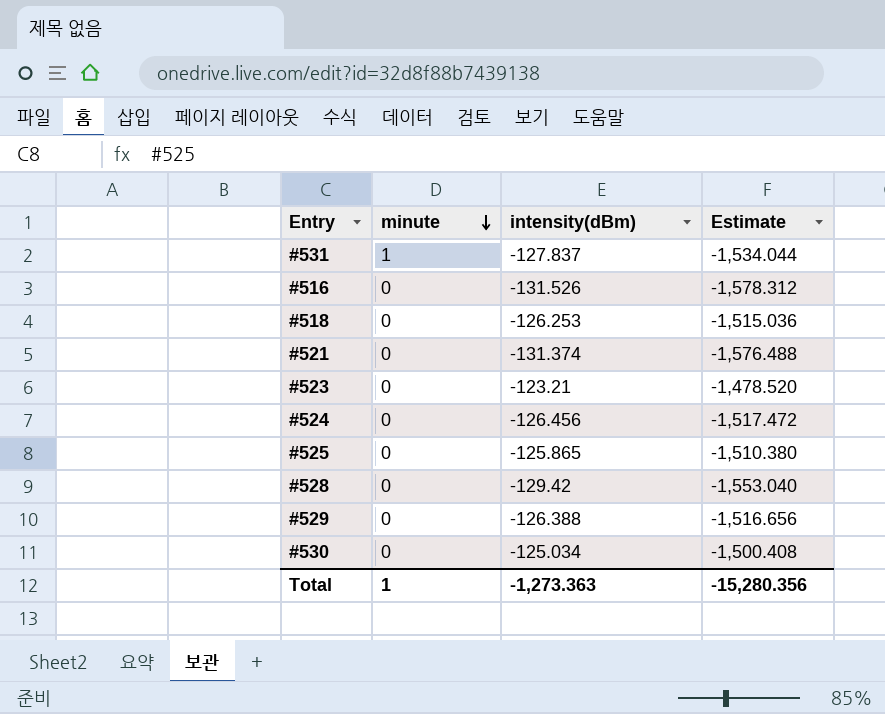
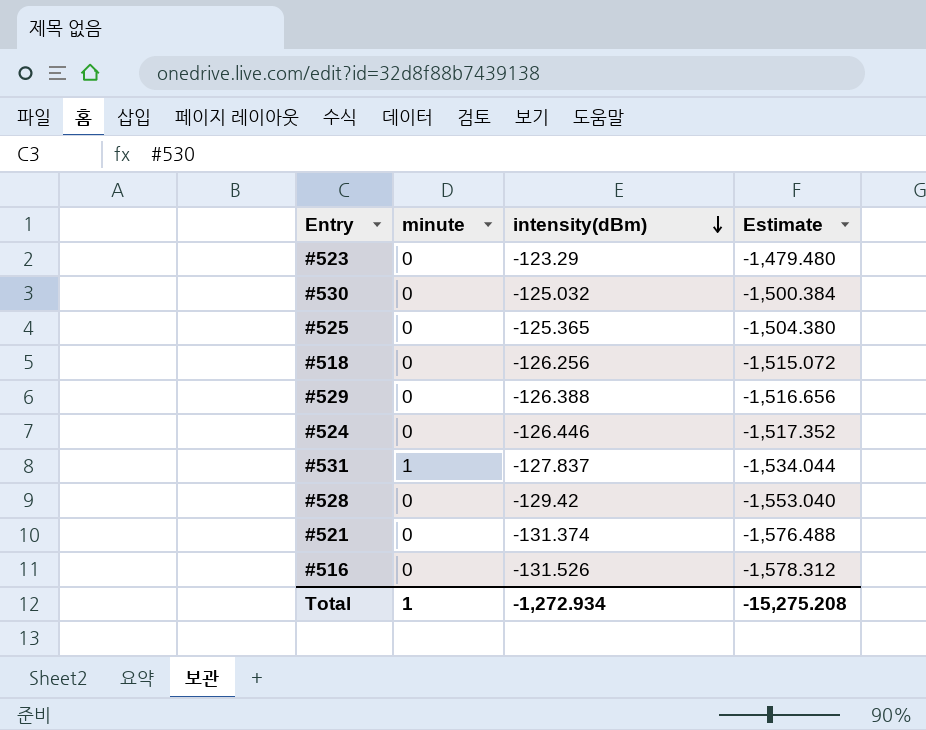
row order: minute descending -> intensity(dBm) descending
#523 | intensity(dBm): -123.21 -> -123.29
#523 | Estimate: -1,478.520 -> -1,479.480
#530 | intensity(dBm): -125.034 -> -125.032
#530 | Estimate: -1,500.408 -> -1,500.384
#525 | intensity(dBm): -125.865 -> -125.365
#525 | Estimate: -1,510.380 -> -1,504.380
#518 | intensity(dBm): -126.253 -> -126.256
#518 | Estimate: -1,515.036 -> -1,515.072
#524 | intensity(dBm): -126.456 -> -126.446
#524 | Estimate: -1,517.472 -> -1,517.352
Total | intensity(dBm): -1,273.363 -> -1,272.934
Total | Estimate: -15,280.356 -> -15,275.208

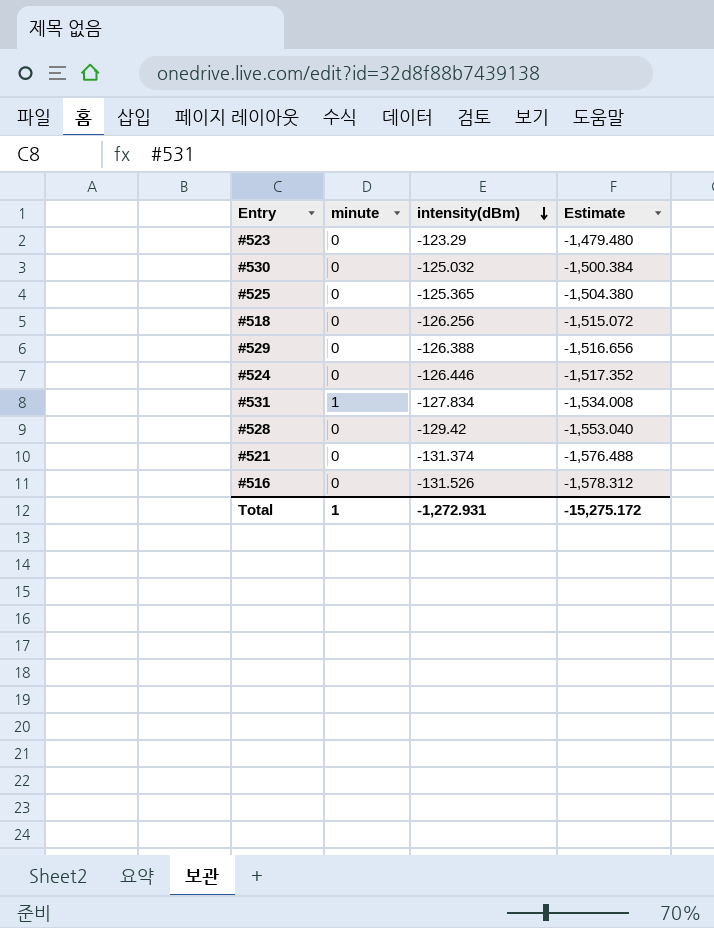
#531 | intensity(dBm): -127.837 -> -127.834
#531 | Estimate: -1,534.044 -> -1,534.008
Total | intensity(dBm): -1,272.934 -> -1,272.931
Total | Estimate: -15,275.208 -> -15,275.172

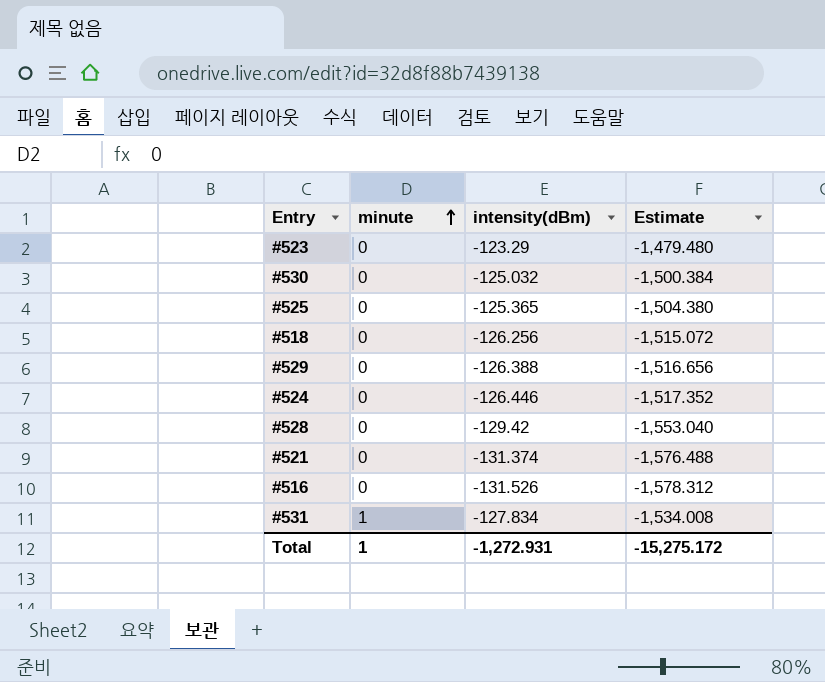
row order: intensity(dBm) descending -> minute ascending

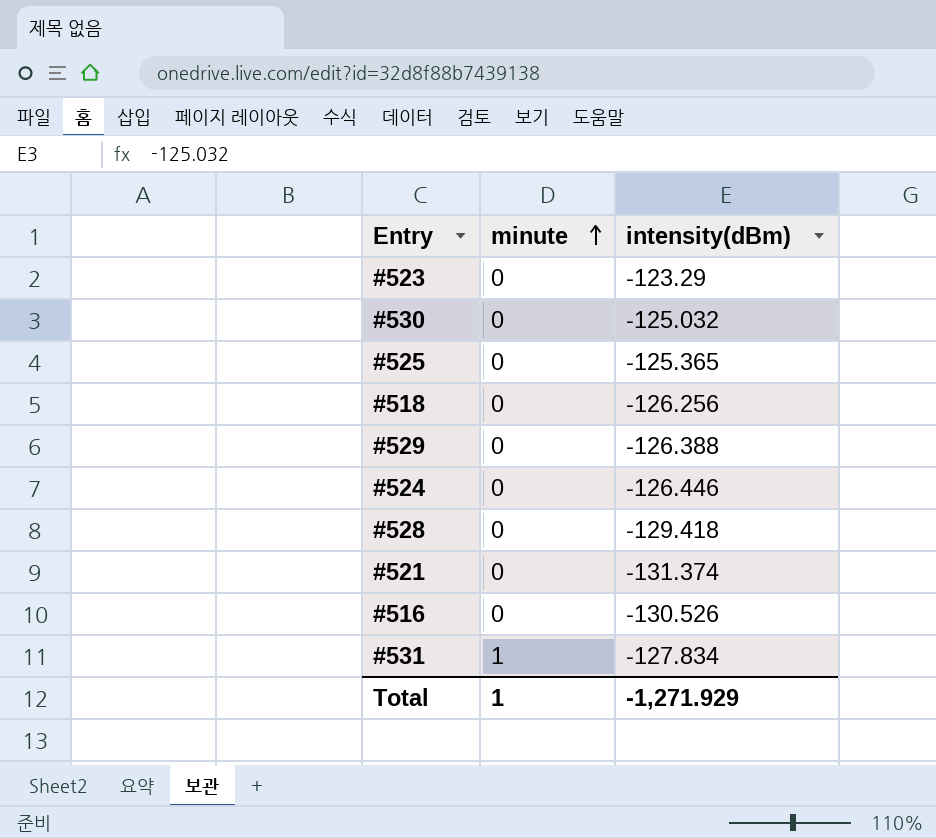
column Estimate | formula: [intensity(dBm)] * 12 -> none
#528 | intensity(dBm): -129.42 -> -129.418
#516 | intensity(dBm): -131.526 -> -130.526
Total | intensity(dBm): -1,272.931 -> -1,271.929

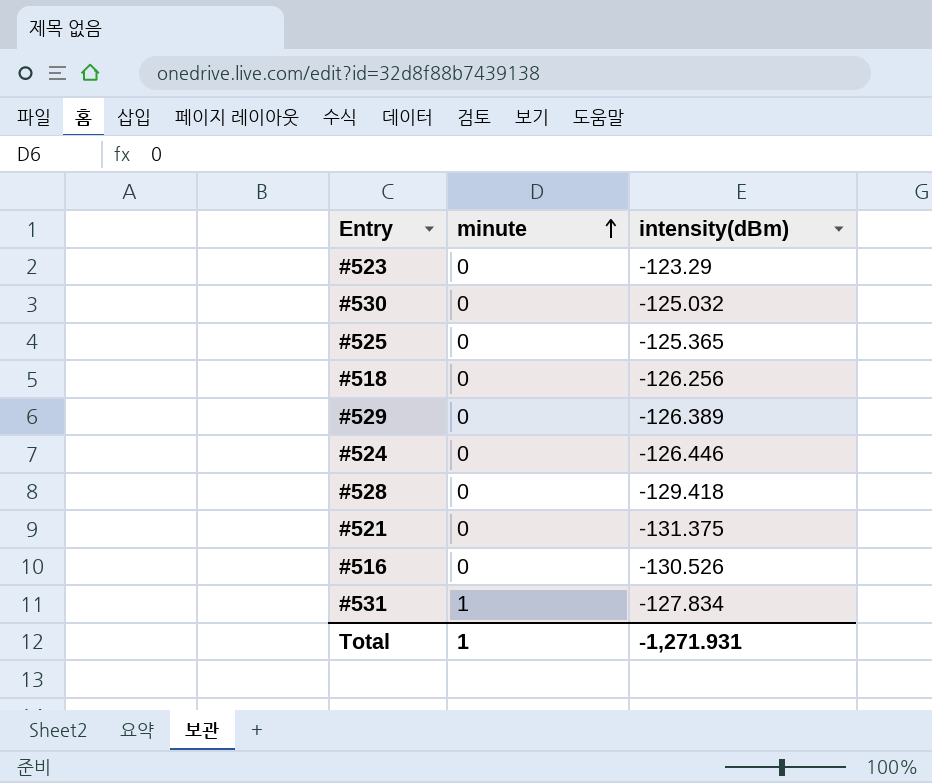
#529 | intensity(dBm): -126.388 -> -126.389
#521 | intensity(dBm): -131.374 -> -131.375
Total | intensity(dBm): -1,271.929 -> -1,271.931

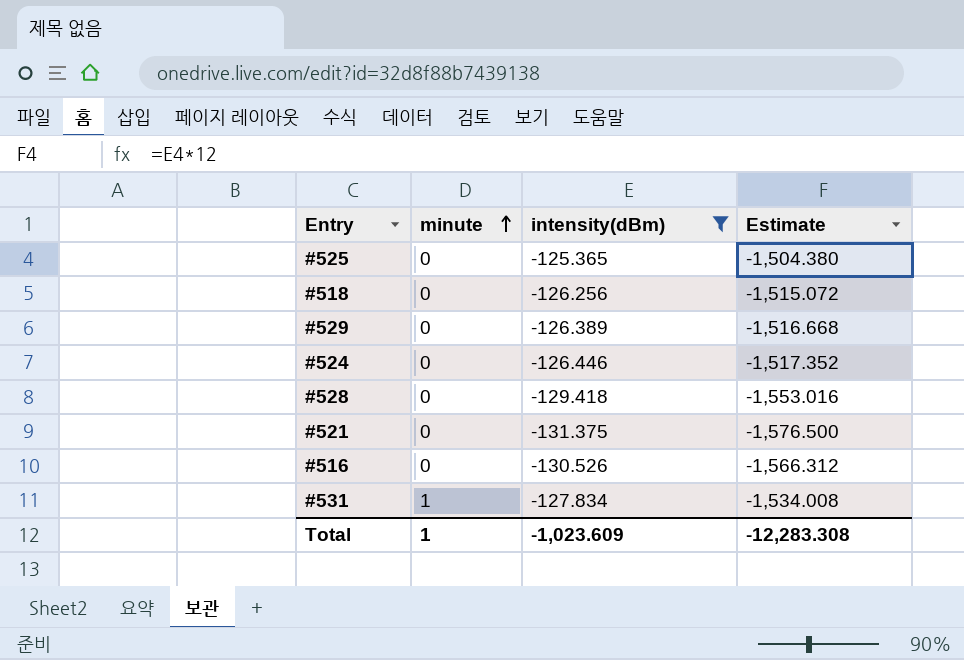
filter: none -> intensity(dBm) <= -125.365
column Estimate | formula: none -> [intensity(dBm)] * 12
Total | intensity(dBm): -1,271.931 -> -1,023.609

